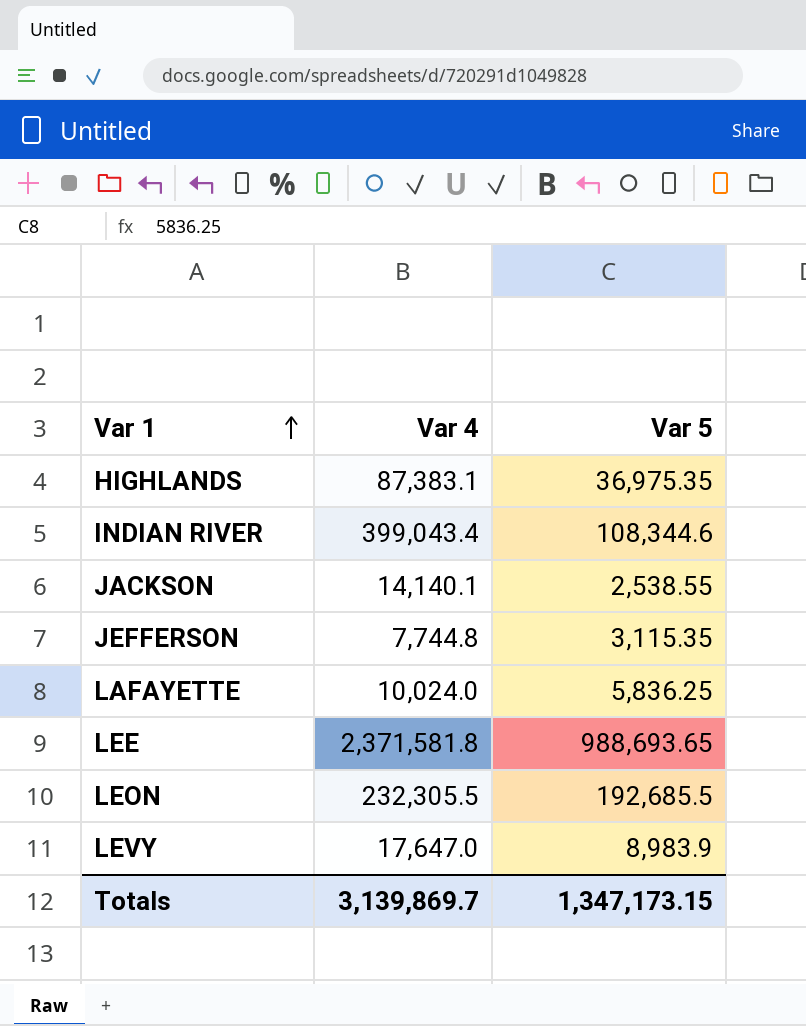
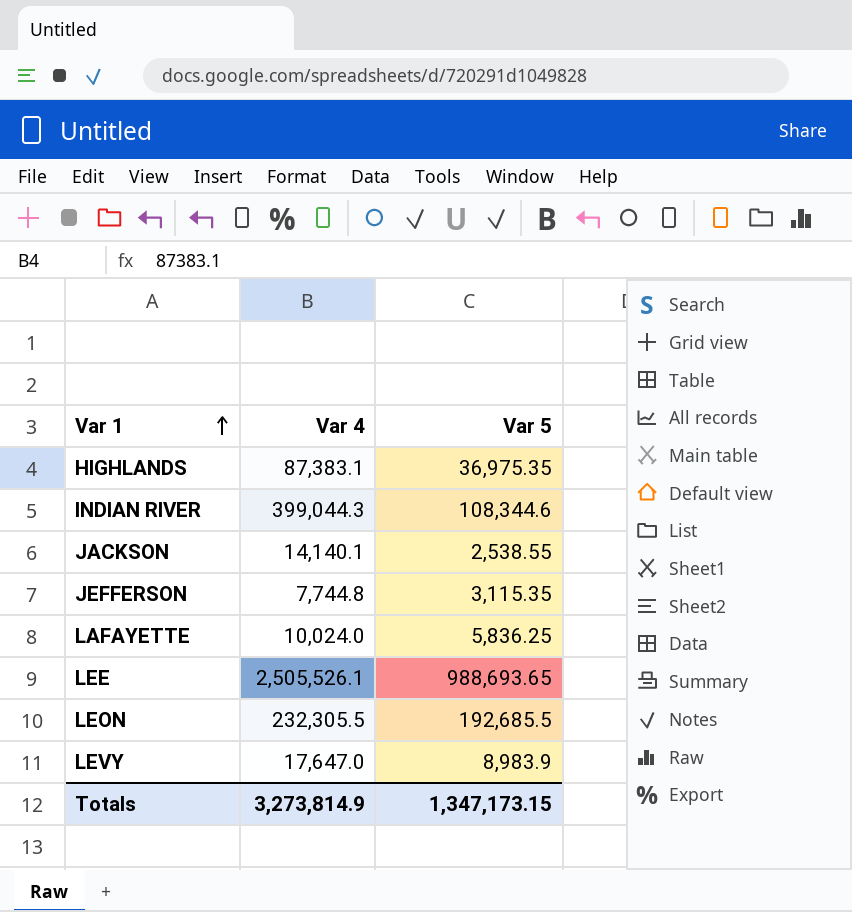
INDIAN RIVER | Var 4: 399,043.4 -> 399,044.3
LEE | Var 4: 2,371,581.8 -> 2,505,526.1
Totals | Var 4: 3,139,869.7 -> 3,273,814.9

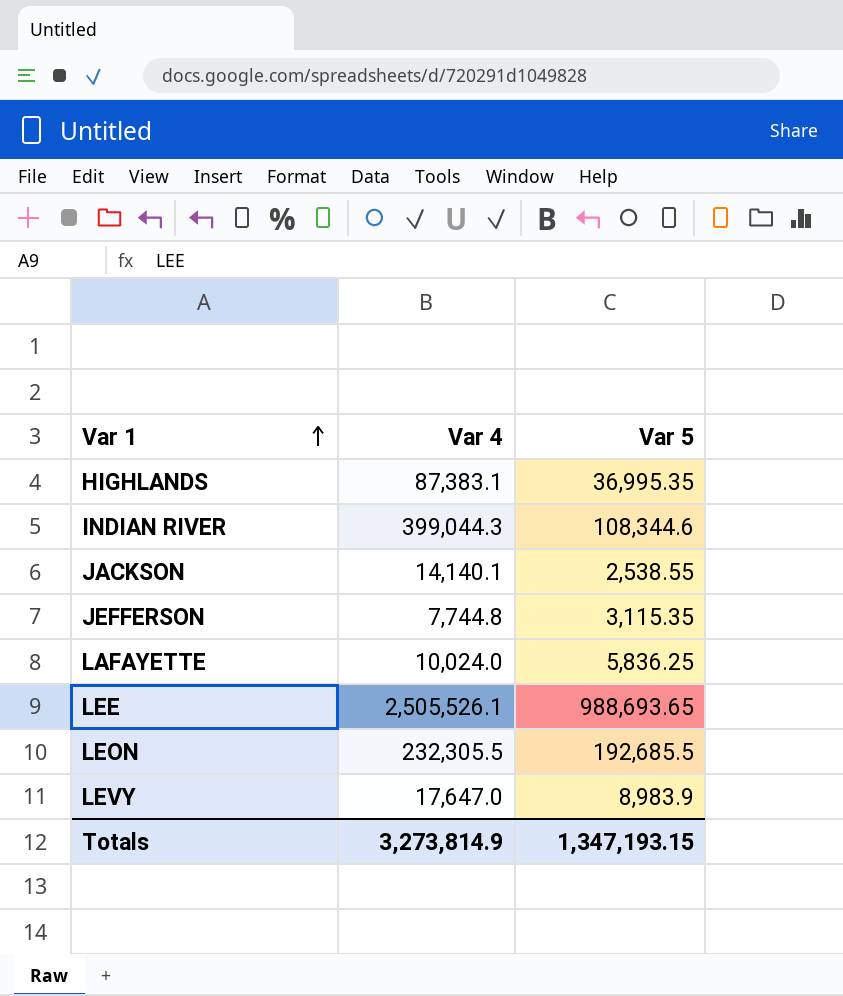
HIGHLANDS | Var 5: 36,975.35 -> 36,995.35
Totals | Var 5: 1,347,173.15 -> 1,347,193.15

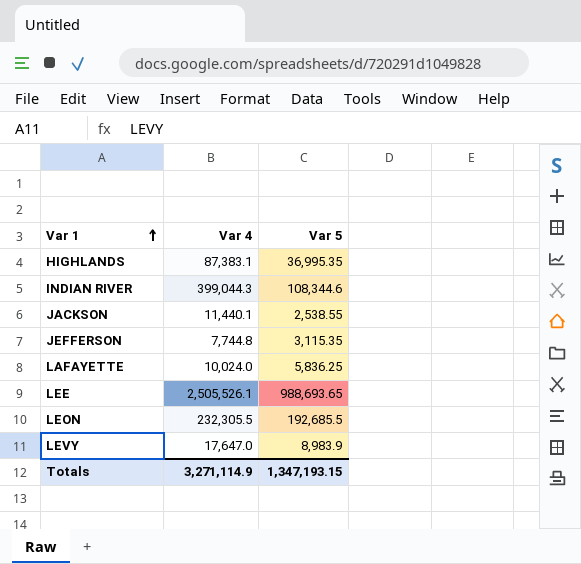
JACKSON | Var 4: 14,140.1 -> 11,440.1
Totals | Var 4: 3,273,814.9 -> 3,271,114.9

